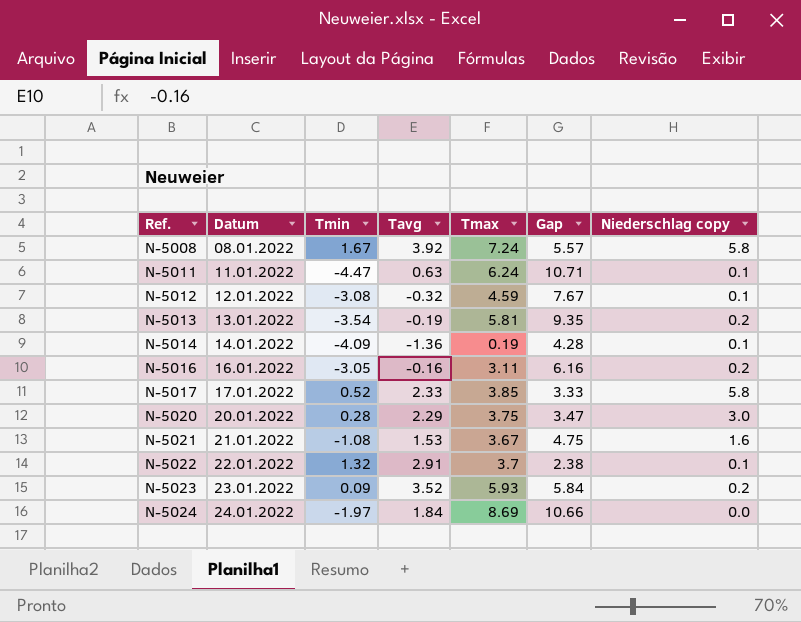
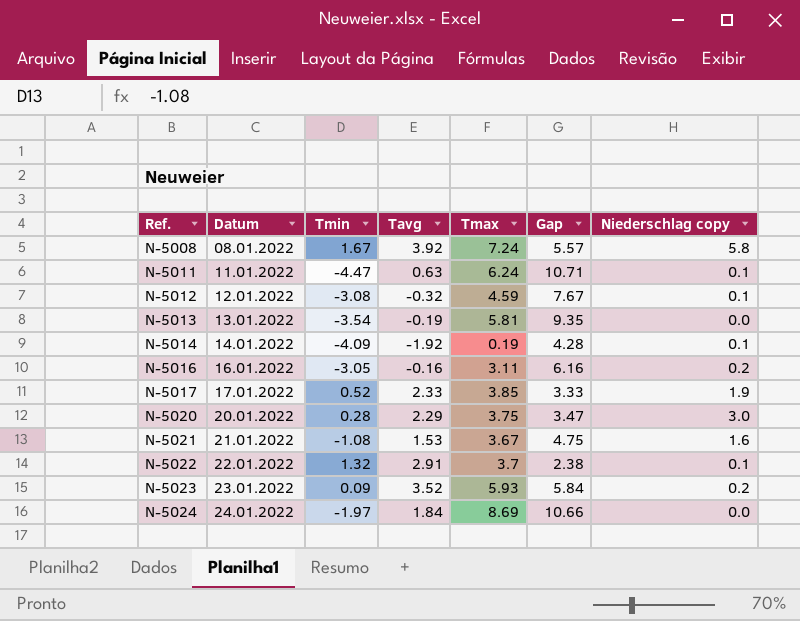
N-5013 | Niederschlag copy: 0.2 -> 0.0
N-5014 | Tavg: -1.36 -> -1.92
N-5017 | Niederschlag copy: 5.8 -> 1.9

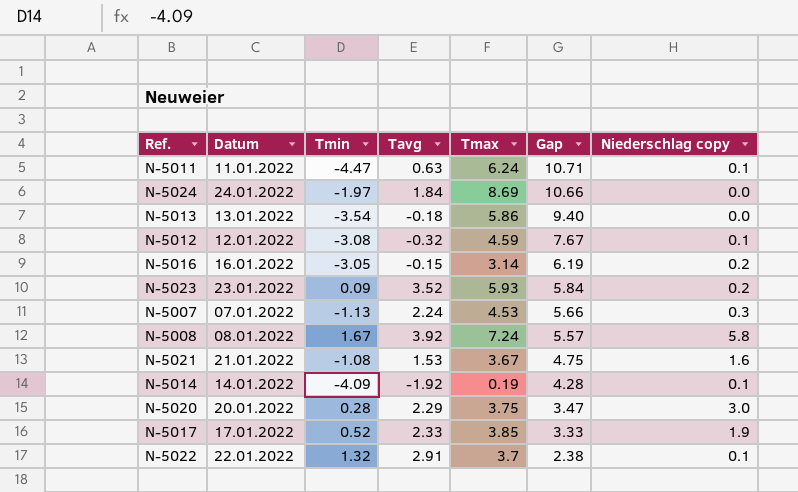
row order: Ref. ascending -> Gap descending
N-5013 | Tavg: -0.19 -> -0.18
N-5013 | Tmax: 5.81 -> 5.86
N-5013 | Gap: 9.35 -> 9.40
N-5016 | Tavg: -0.16 -> -0.15
N-5016 | Tmax: 3.11 -> 3.14
N-5016 | Gap: 6.16 -> 6.19
row N-5007: none -> 07.01.2022 | -1.13 | 2.24 | 4.53 | 5.66 | 0.3

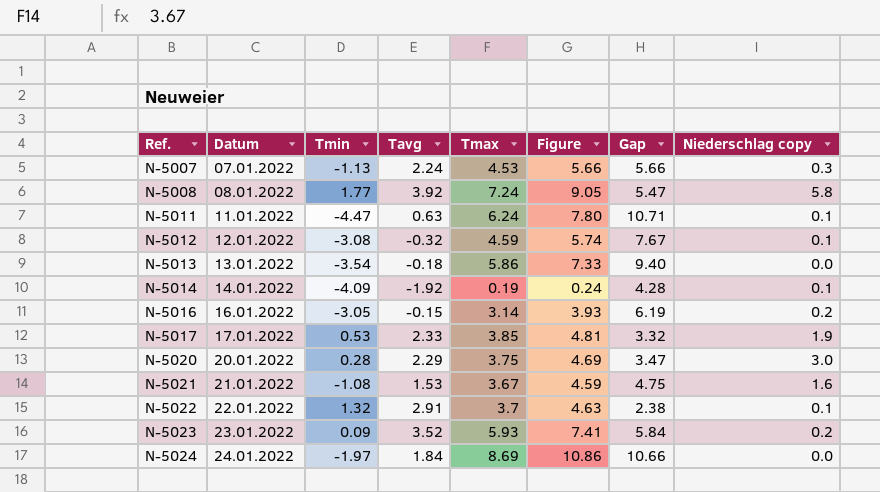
row order: Gap descending -> Ref. ascending
column Figure | formula: none -> [Tmax] * 1.25
N-5008 | Tmin: 1.67 -> 1.77
N-5008 | Gap: 5.57 -> 5.47
N-5017 | Tmin: 0.52 -> 0.53
N-5017 | Gap: 3.33 -> 3.32

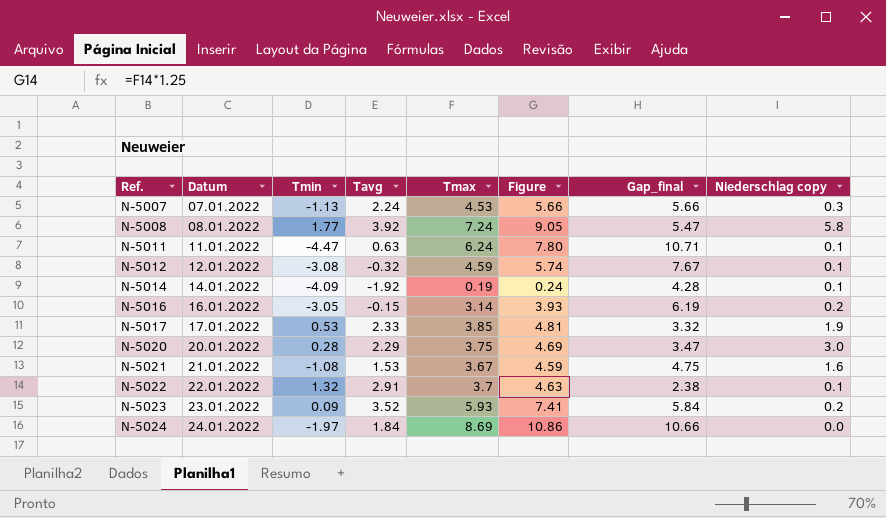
column name: Gap -> Gap_final
row N-5013: 13.01.2022 | -3.54 | -0.18 | 5.86 | 7.33 | 9.40 | 0.0 -> none

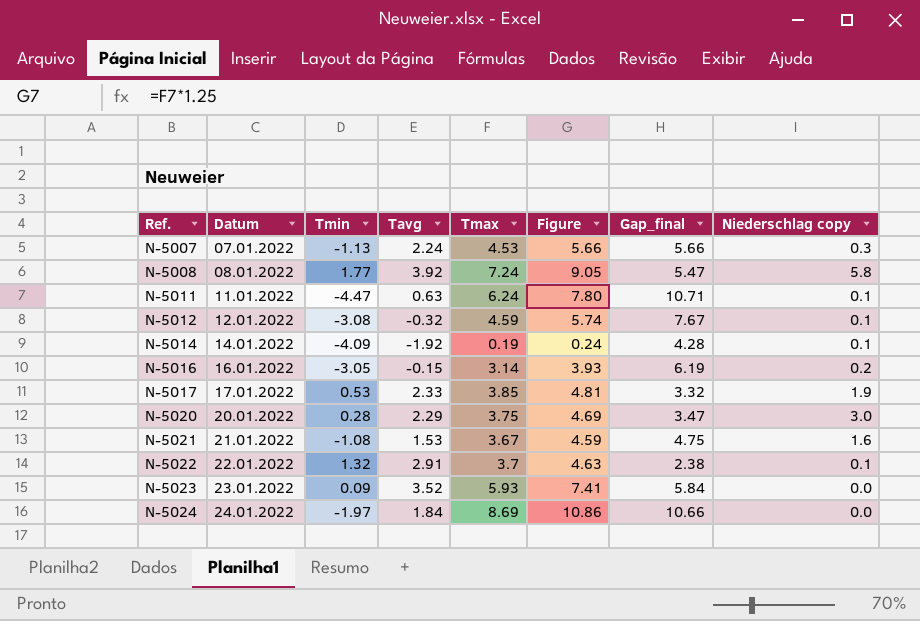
N-5023 | Niederschlag copy: 0.2 -> 0.0

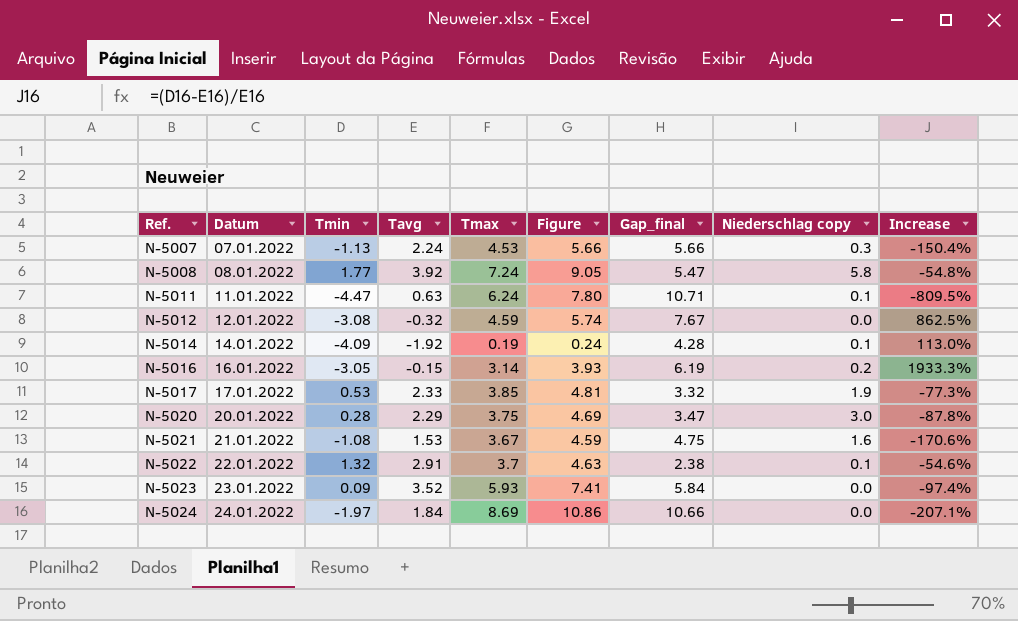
column Increase | formula: none -> ([Tmin] - [Tavg]) / [Tavg]
N-5012 | Niederschlag copy: 0.1 -> 0.0

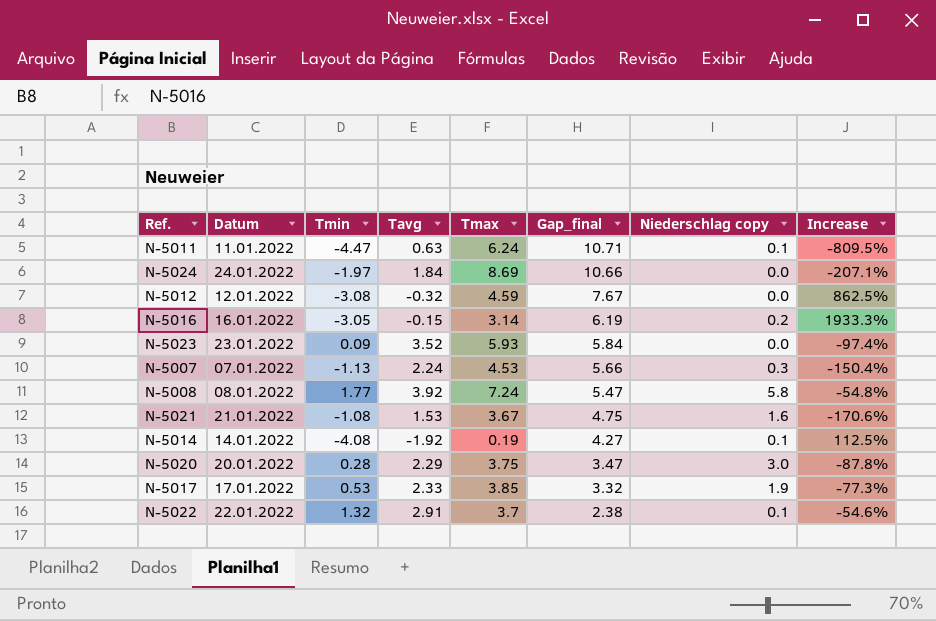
row order: Ref. ascending -> Gap_final descending
column Figure | formula: [Tmax] * 1.25 -> none
N-5014 | Tmin: -4.09 -> -4.08
N-5014 | Gap_final: 4.28 -> 4.27
N-5014 | Increase: 113.0% -> 112.5%

